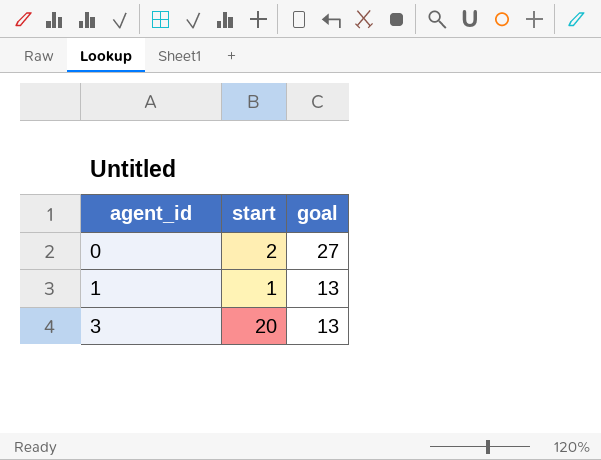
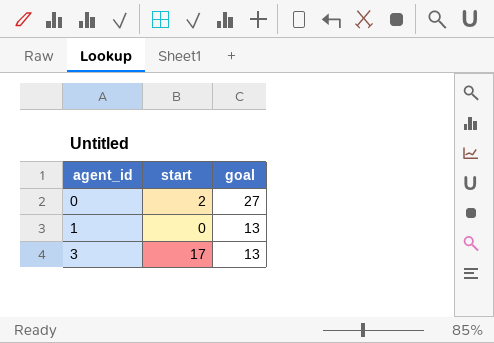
1 | start: 1 -> 0
3 | start: 20 -> 17

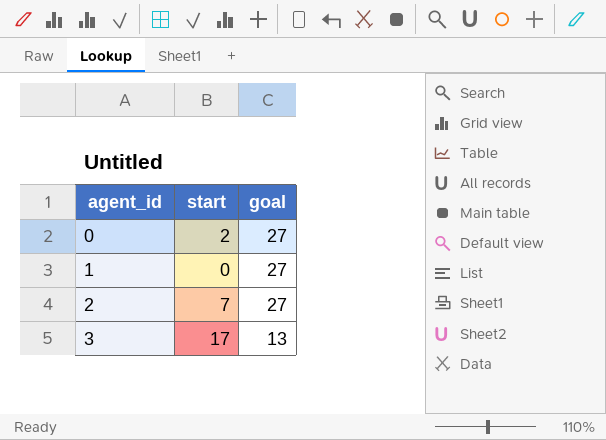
1 | goal: 13 -> 27
row 2: none -> 7 | 27

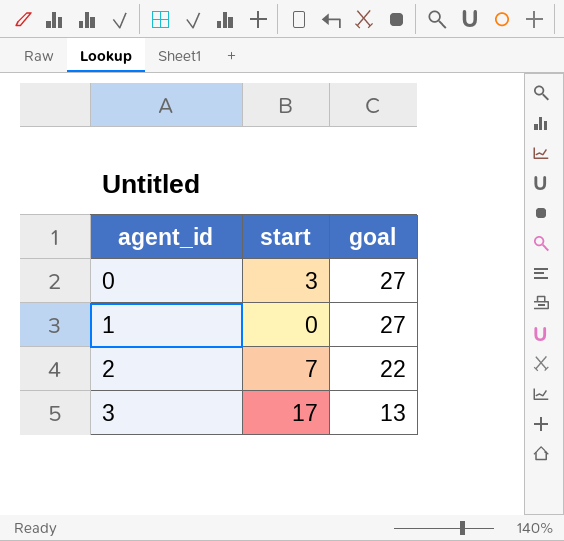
0 | start: 2 -> 3
2 | goal: 27 -> 22

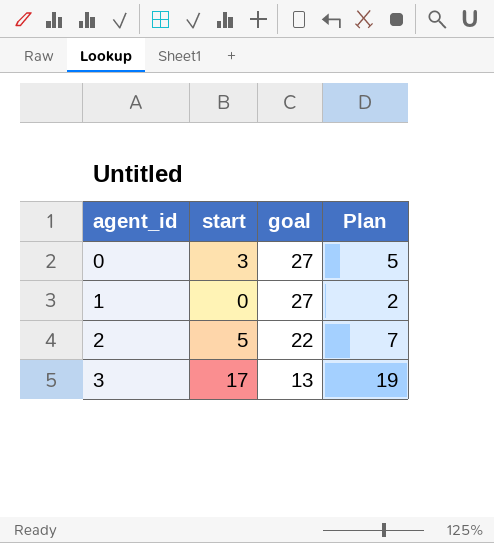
column Plan | formula: none -> [start] + 2
2 | start: 7 -> 5

